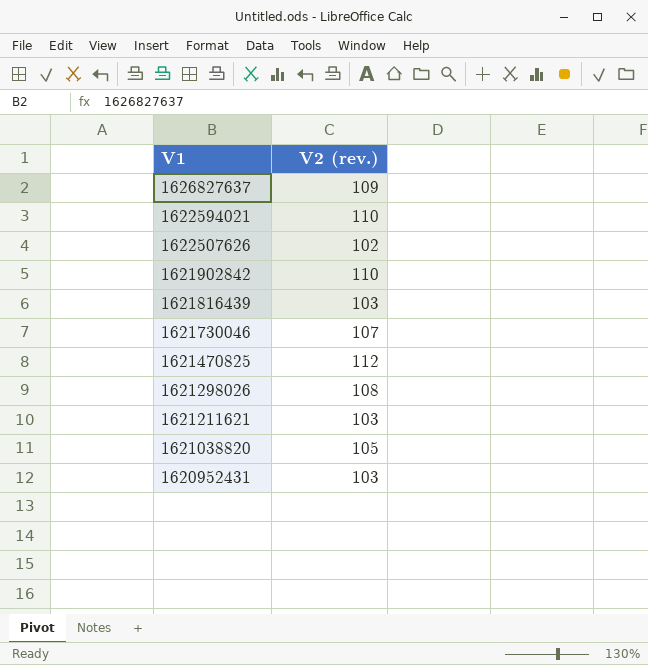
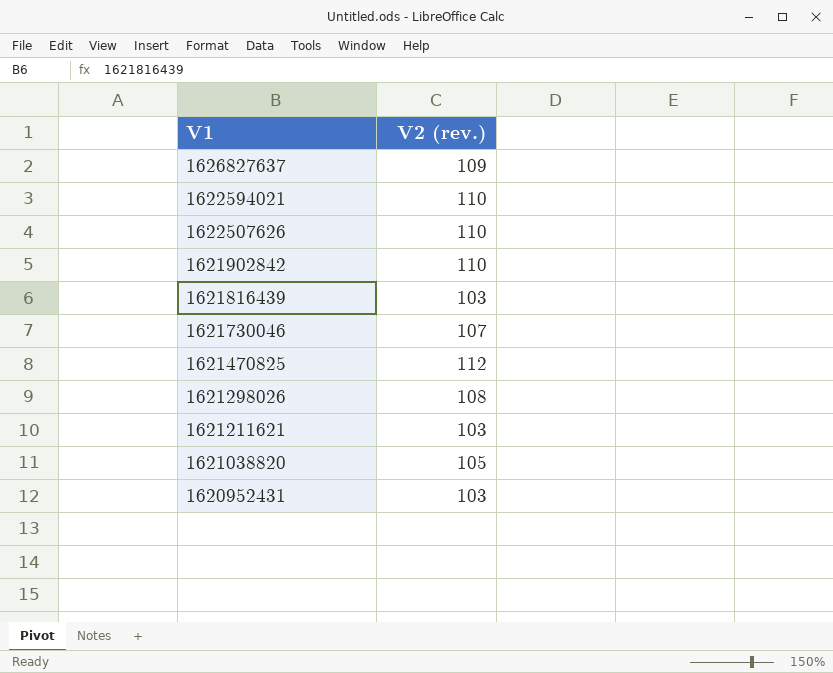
1622507626 | V2 (rev.): 102 -> 110

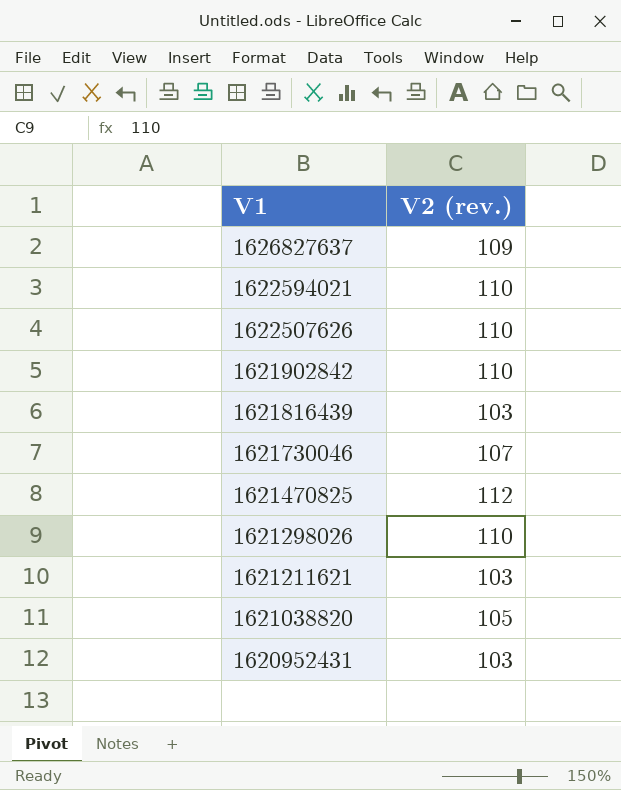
1621298026 | V2 (rev.): 108 -> 110

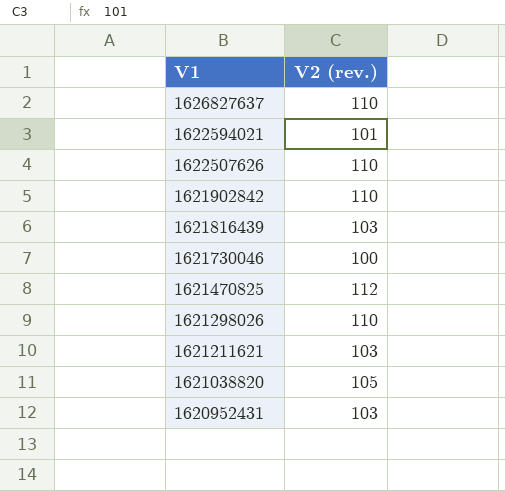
1626827637 | V2 (rev.): 109 -> 110
1622594021 | V2 (rev.): 110 -> 101
1621730046 | V2 (rev.): 107 -> 100

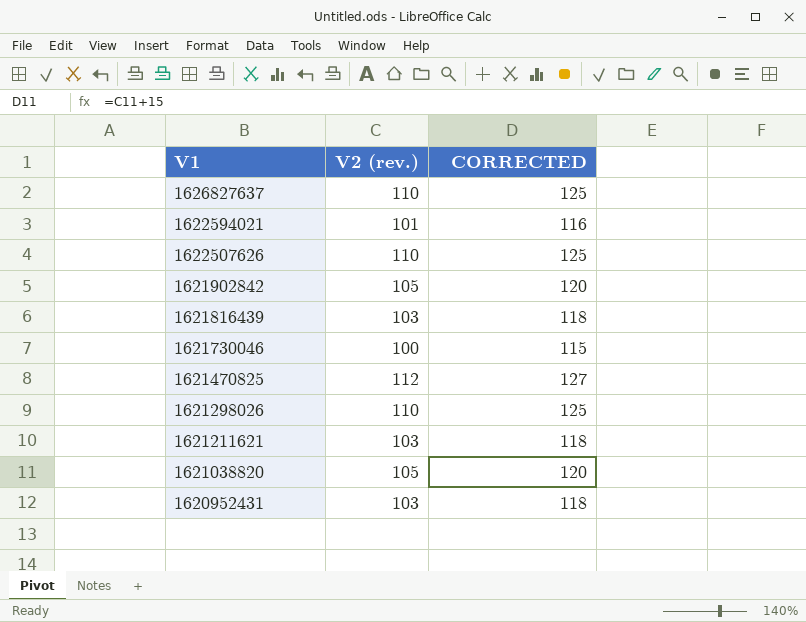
column CORRECTED | formula: none -> [V2 (rev.)] + 15
1621902842 | V2 (rev.): 110 -> 105

